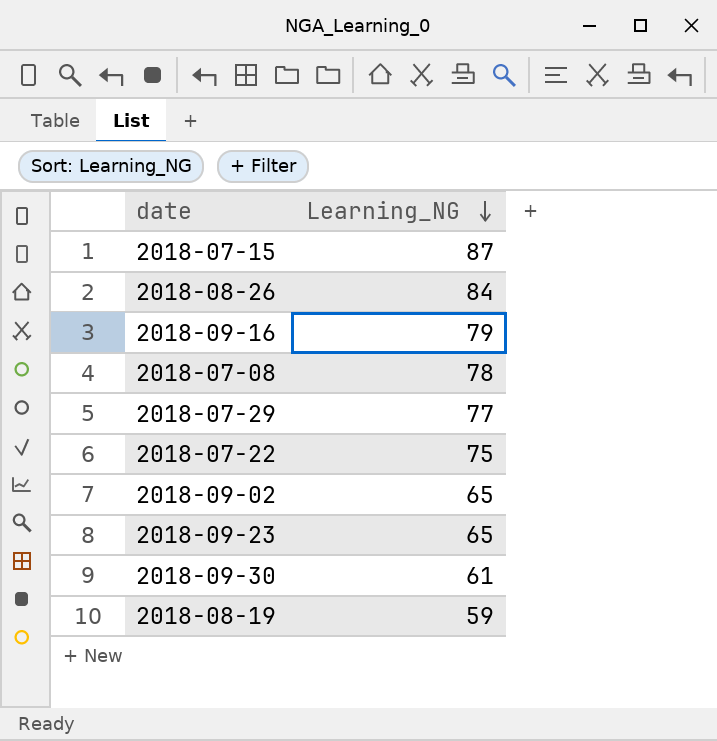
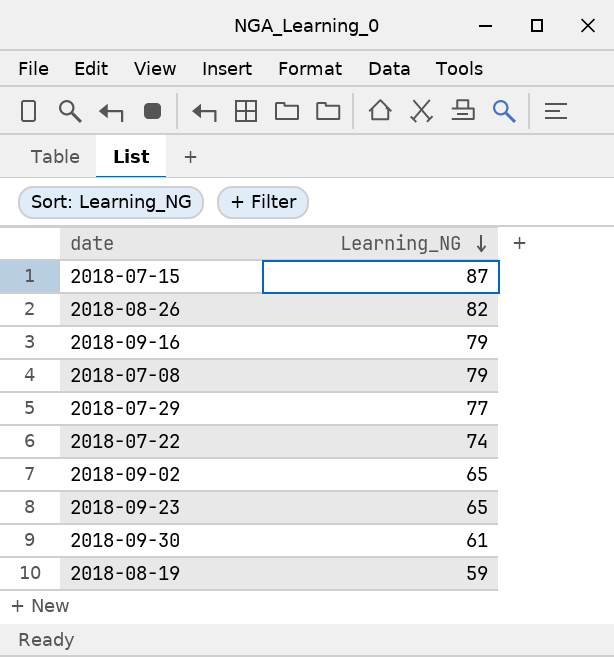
2018-08-26 | Learning_NG: 84 -> 82
2018-07-08 | Learning_NG: 78 -> 79
2018-07-22 | Learning_NG: 75 -> 74

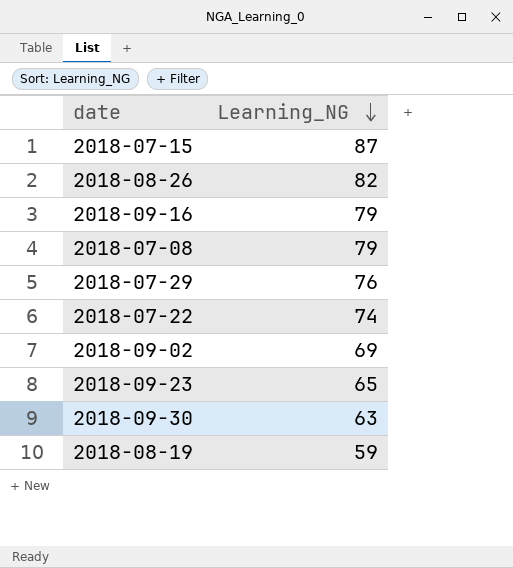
2018-07-29 | Learning_NG: 77 -> 76
2018-09-02 | Learning_NG: 65 -> 69
2018-09-30 | Learning_NG: 61 -> 63

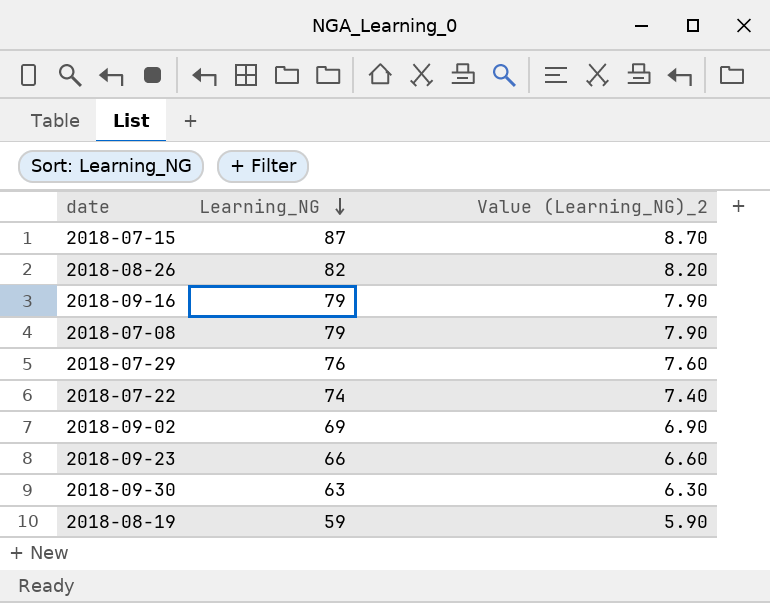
column Value (Learning_NG)_2 | formula: none -> [Learning_NG] * 0.1
2018-09-23 | Learning_NG: 65 -> 66

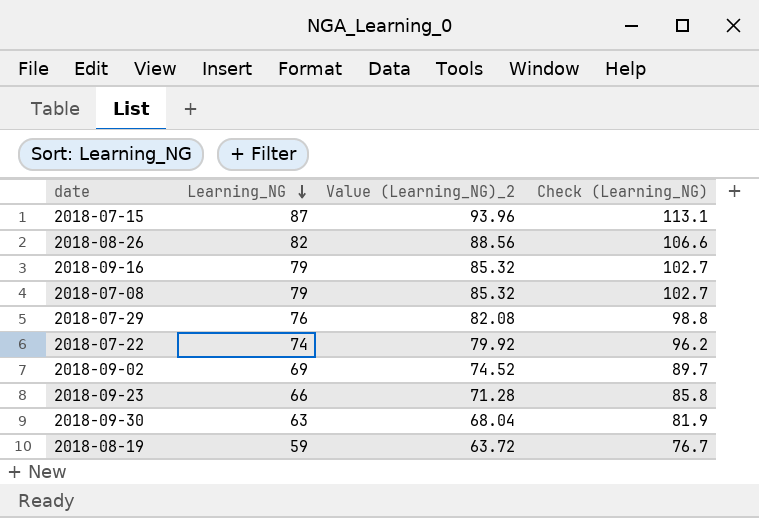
column Value (Learning_NG)_2 | formula: [Learning_NG] * 0.1 -> [Learning_NG] * 1.08
column Check (Learning_NG) | formula: none -> [Learning_NG] * 1.3

